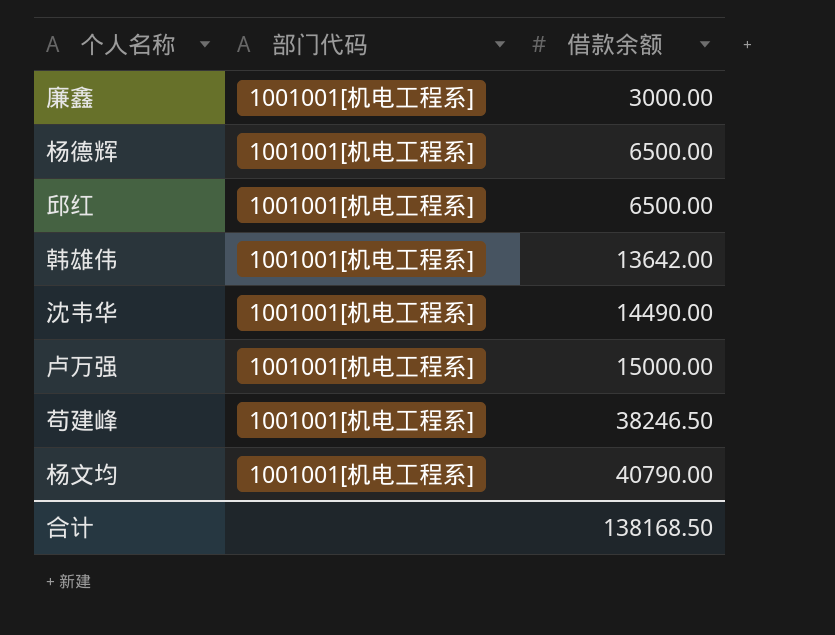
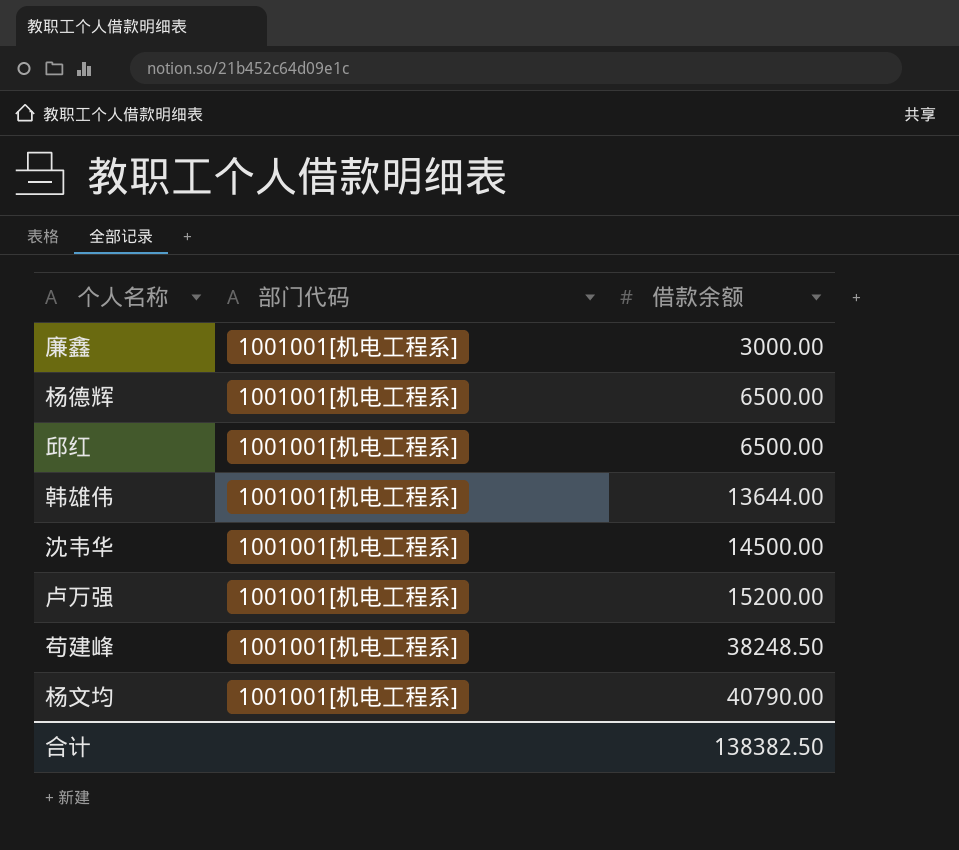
韩雄伟 | 借款余额: 13642.00 -> 13644.00
沈韦华 | 借款余额: 14490.00 -> 14500.00
卢万强 | 借款余额: 15000.00 -> 15200.00
苟建峰 | 借款余额: 38246.50 -> 38248.50
合计 | 借款余额: 138168.50 -> 138382.50

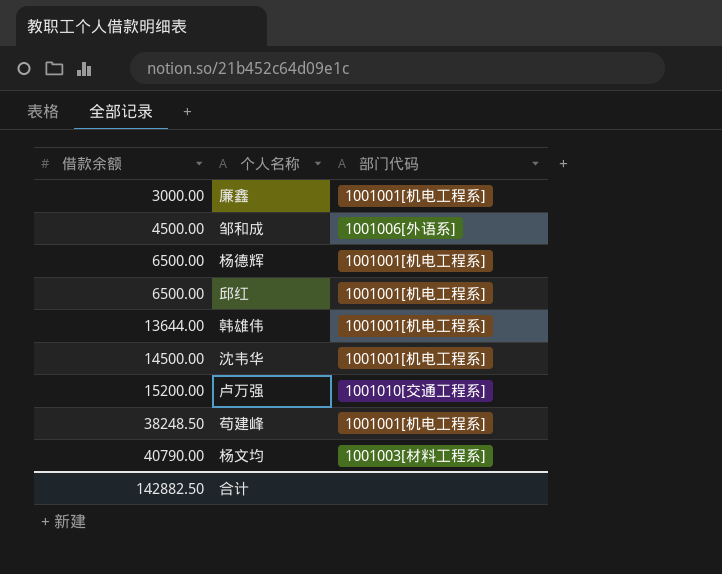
column 借款余额 | position: 3 -> 1
row 邹和成: none -> 4500.00 | 1001006[外语系]
卢万强 | 部门代码: 1001001[机电工程系] -> 1001010[交通工程系]
杨文均 | 部门代码: 1001001[机电工程系] -> 1001003[材料工程系]
合计 | 借款余额: 138382.50 -> 142882.50

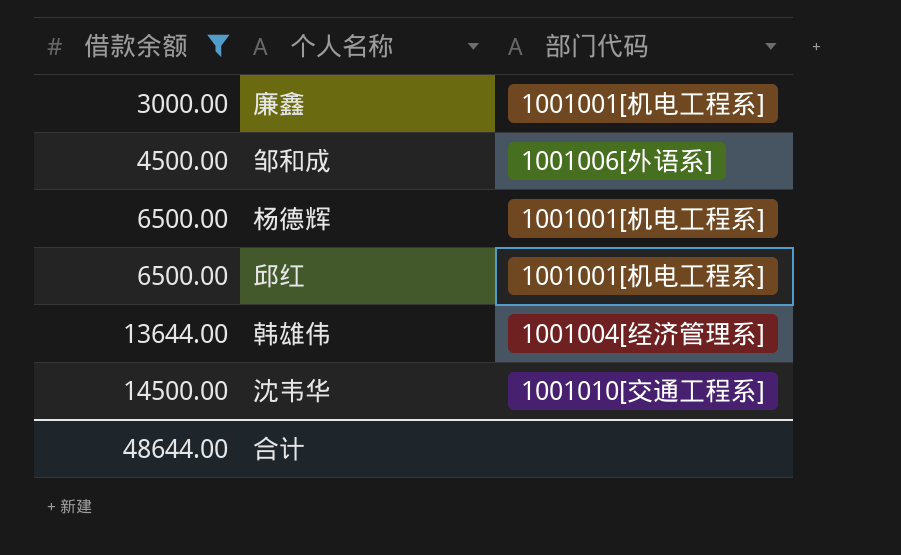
filter: none -> 借款余额 <= 14500.00
韩雄伟 | 部门代码: 1001001[机电工程系] -> 1001004[经济管理系]
沈韦华 | 部门代码: 1001001[机电工程系] -> 1001010[交通工程系]
合计 | 借款余额: 142882.50 -> 48644.00

